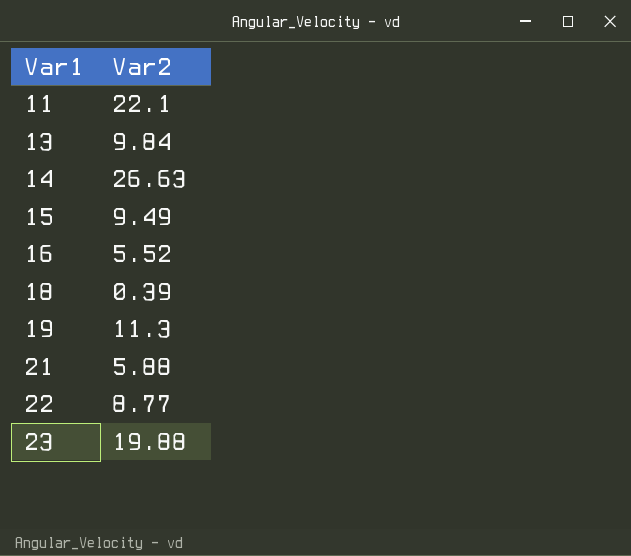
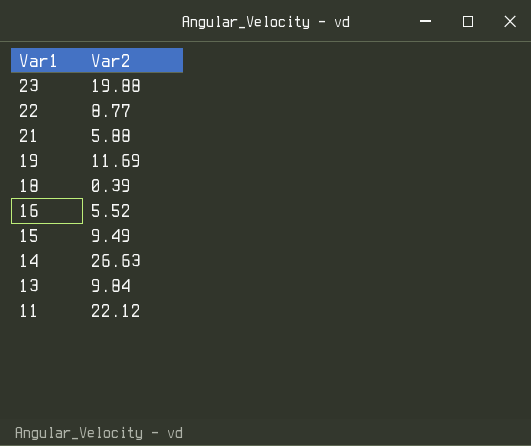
row order: Var1 ascending -> Var1 descending
19 | Var2: 11.3 -> 11.69
11 | Var2: 22.1 -> 22.12

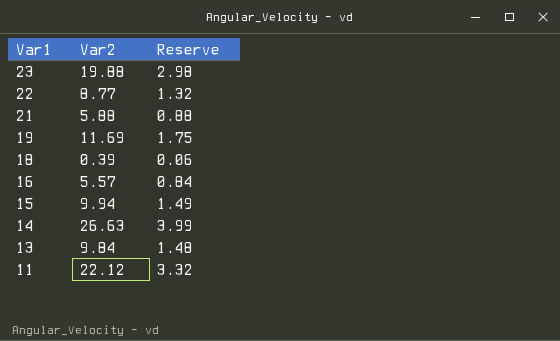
column Reserve | formula: none -> [Var2] * 0.15
16 | Var2: 5.52 -> 5.57
15 | Var2: 9.49 -> 9.94

